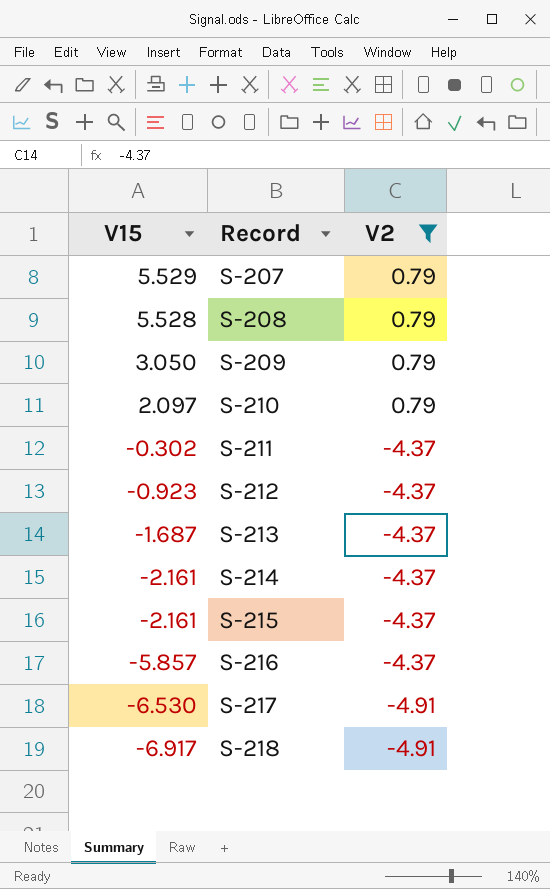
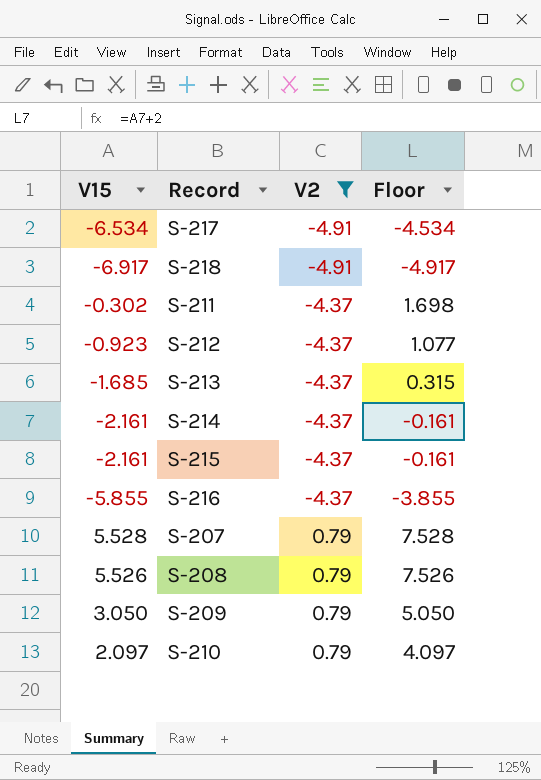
row order: V15 descending -> V2 ascending
column Floor | formula: none -> [V15] + 2
S-217 | V15: -6.530 -> -6.534
S-213 | V15: -1.687 -> -1.685
S-216 | V15: -5.857 -> -5.855
S-207 | V15: 5.529 -> 5.528
S-208 | V15: 5.528 -> 5.526

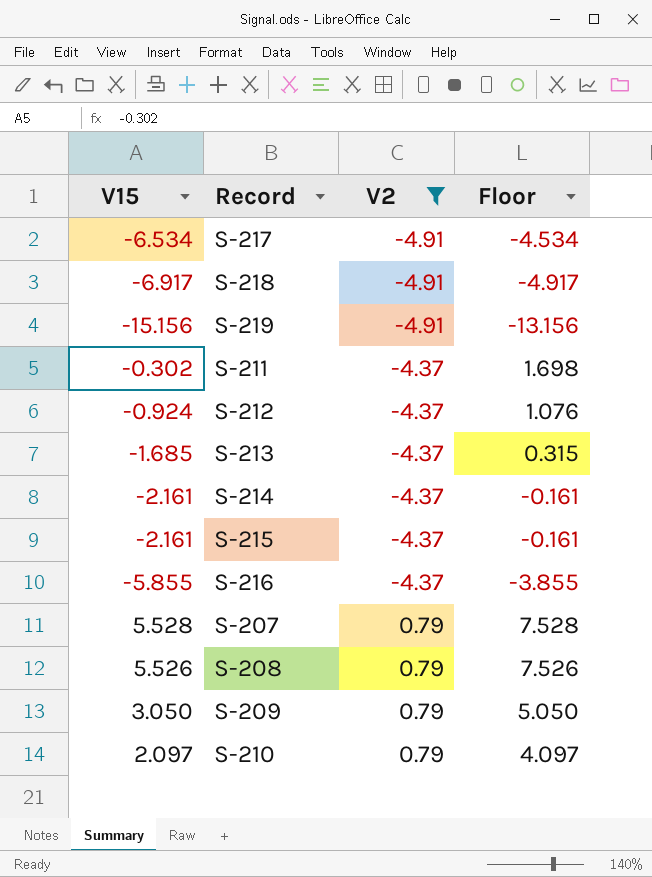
row S-219: none -> -15.156 | -4.91 | -13.156
S-212 | V15: -0.923 -> -0.924
S-212 | Floor: 1.077 -> 1.076

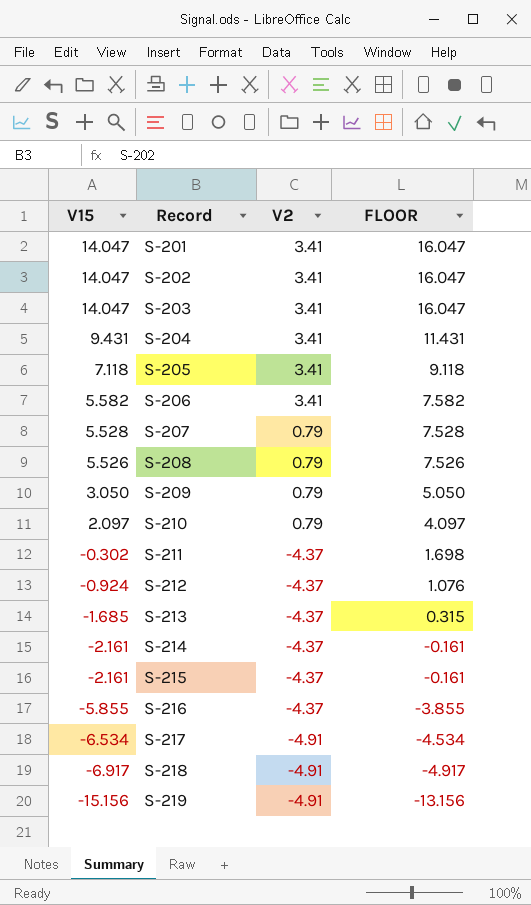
filter: V2 != 3.41 -> none
row order: V2 ascending -> V15 descending
column name: Floor -> FLOOR

